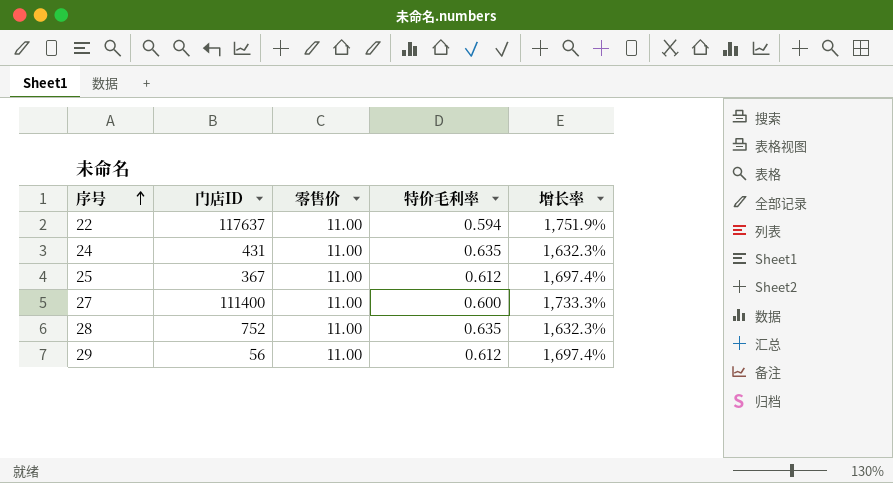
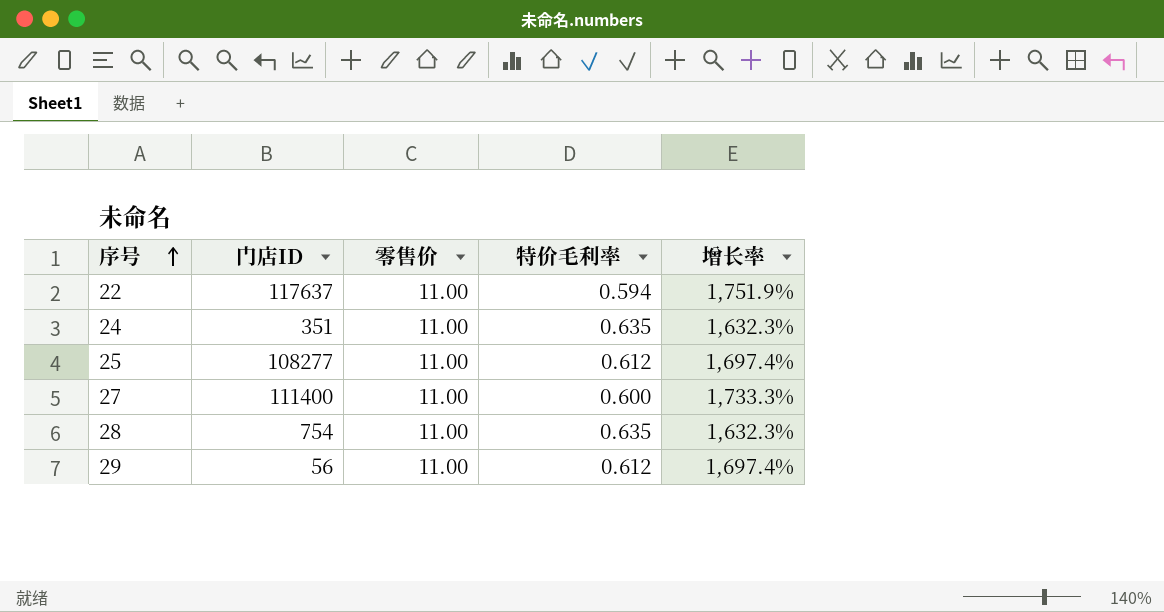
24 | 门店ID: 431 -> 351
25 | 门店ID: 367 -> 108277
28 | 门店ID: 752 -> 754

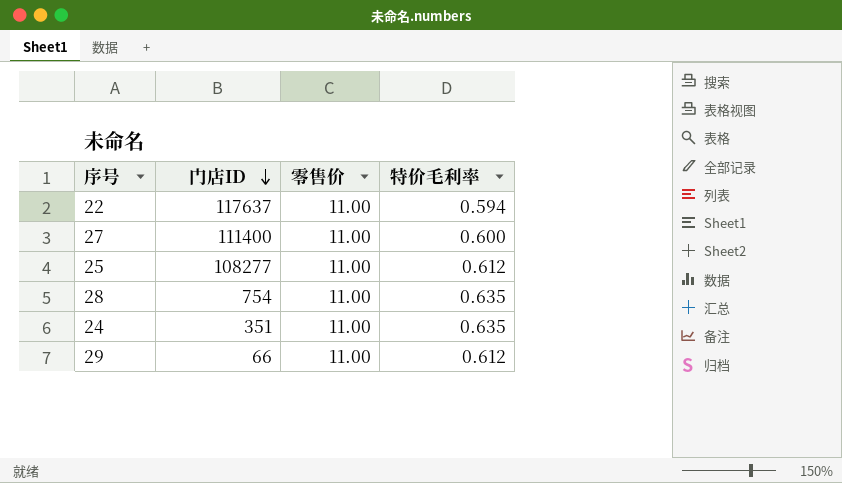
row order: 序号 ascending -> 门店ID descending
column 增长率 | formula: ([零售价] - [特价毛利率]) / [特价毛利率] -> none
29 | 门店ID: 56 -> 66

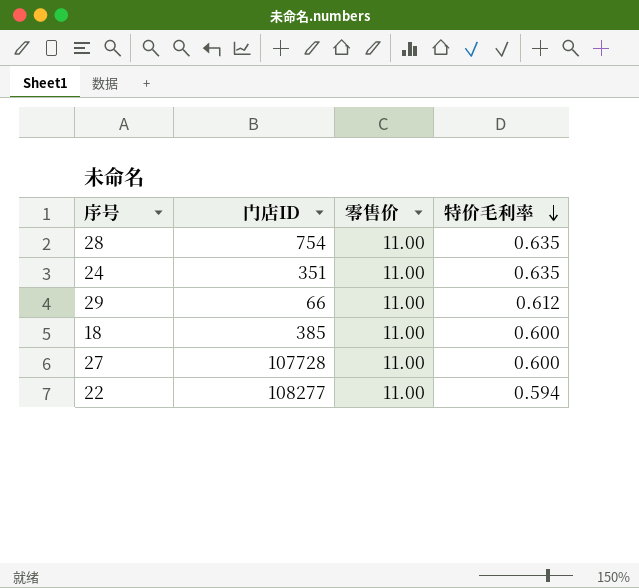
row order: 门店ID descending -> 特价毛利率 descending
row 25: 108277 | 11.00 | 0.612 -> none
row 18: none -> 385 | 11.00 | 0.600
27 | 门店ID: 111400 -> 107728
22 | 门店ID: 117637 -> 108277

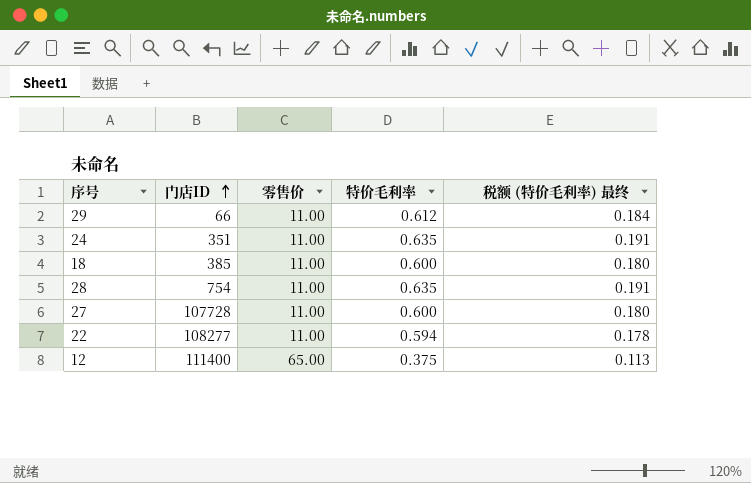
row order: 特价毛利率 descending -> 门店ID ascending
column 税额 (特价毛利率) 最终 | formula: none -> [特价毛利率] * 0.3
row 12: none -> 111400 | 65.00 | 0.375 | 0.113

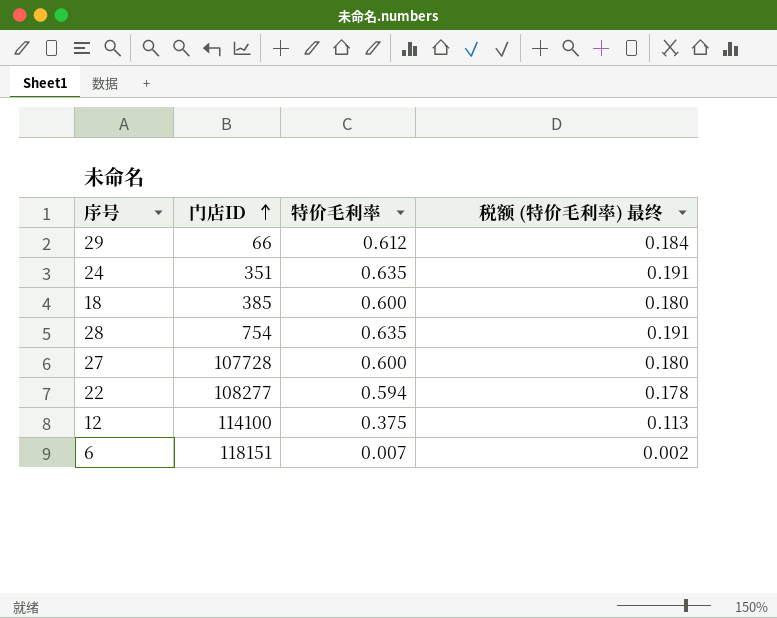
column 零售价 | position: 3 -> none
12 | 门店ID: 111400 -> 114100
row 6: none -> 118151 | 0.007 | 0.002

